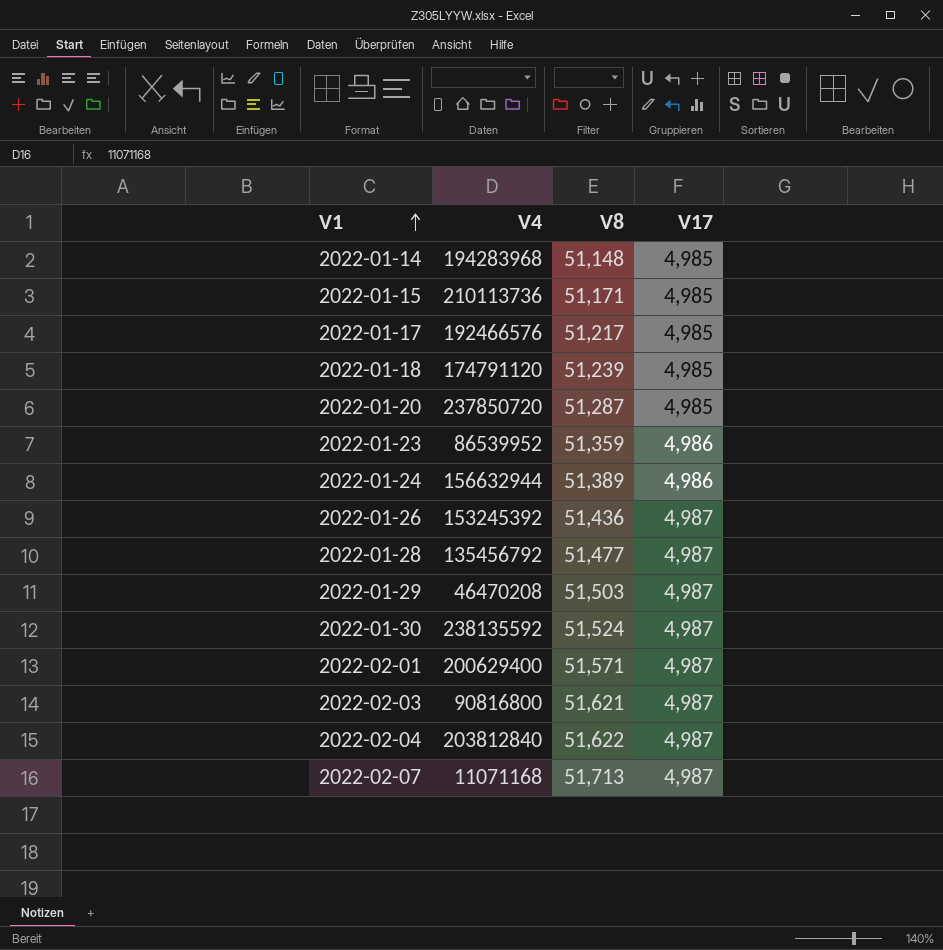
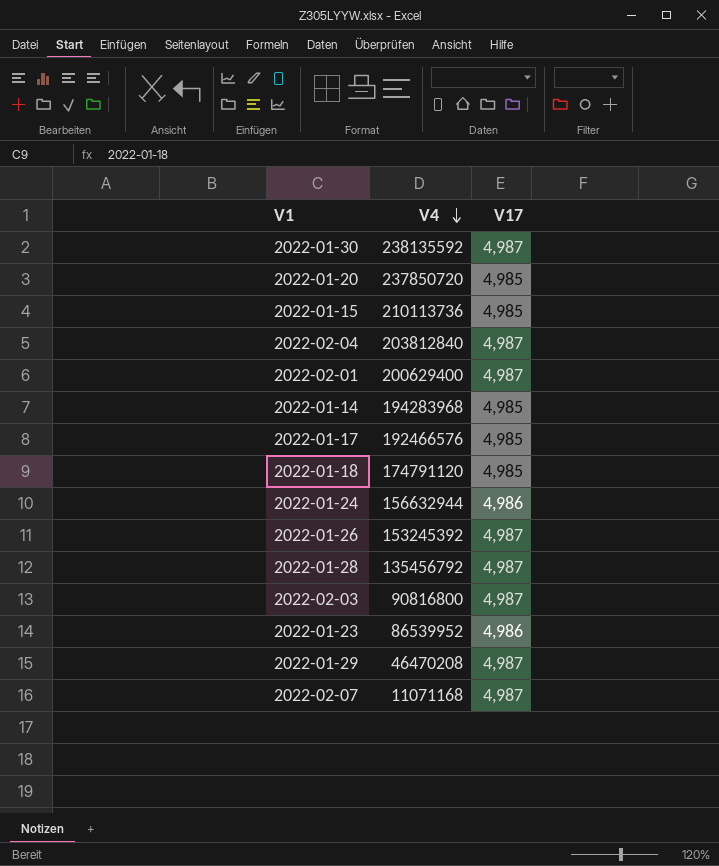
row order: V1 ascending -> V4 descending
column V8 | position: 3 -> none

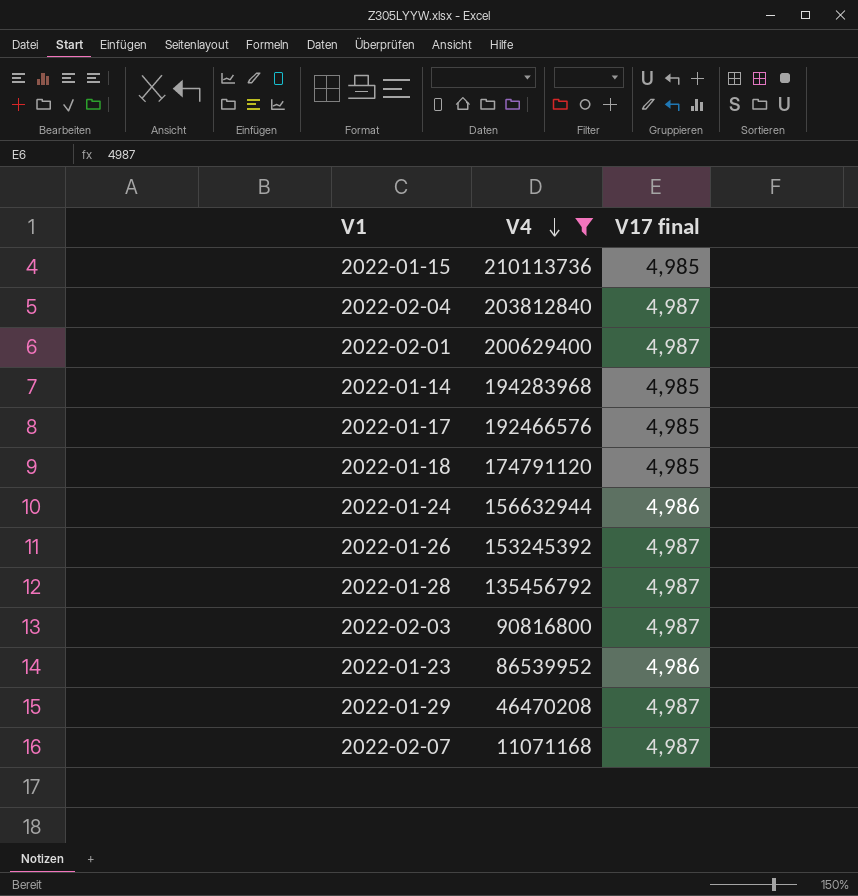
filter: none -> V4 <= 210113736
column name: V17 -> V17 final

